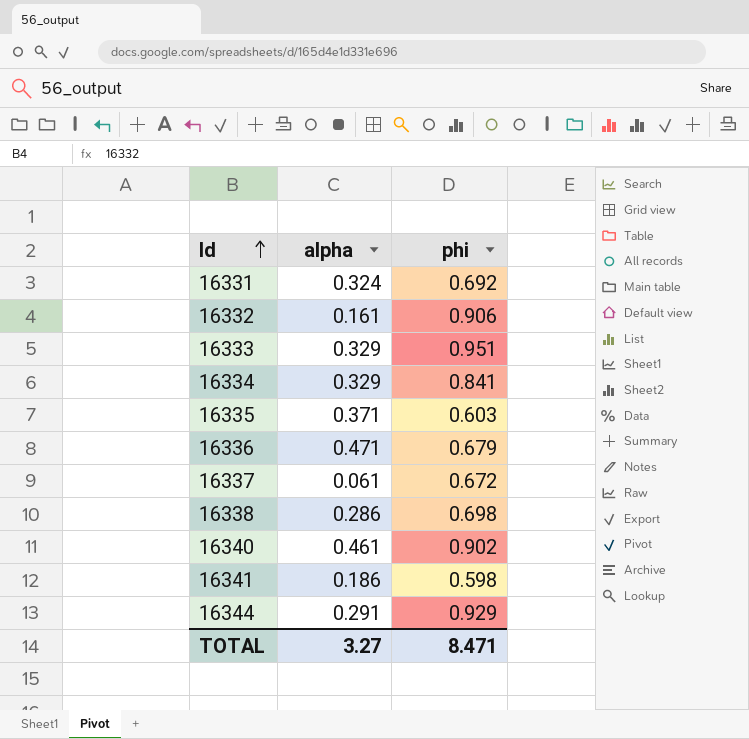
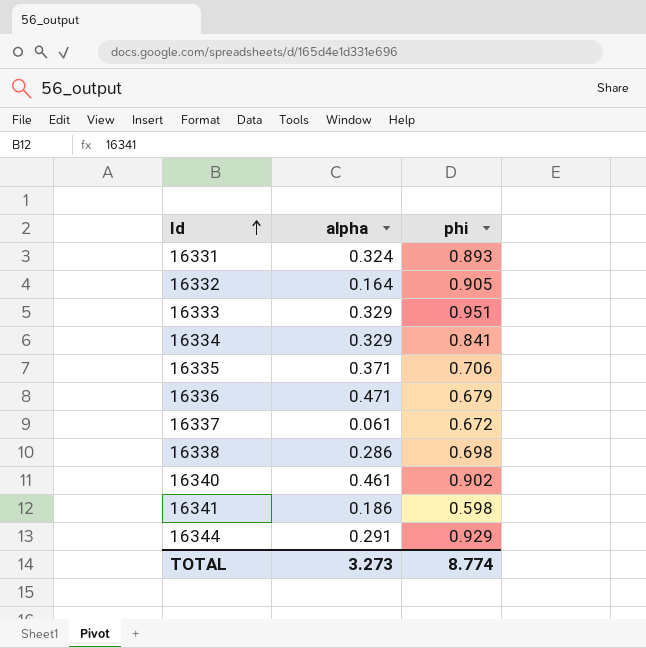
16331 | phi: 0.692 -> 0.893
16332 | alpha: 0.161 -> 0.164
16332 | phi: 0.906 -> 0.905
16335 | phi: 0.603 -> 0.706
TOTAL | alpha: 3.27 -> 3.273
TOTAL | phi: 8.471 -> 8.774

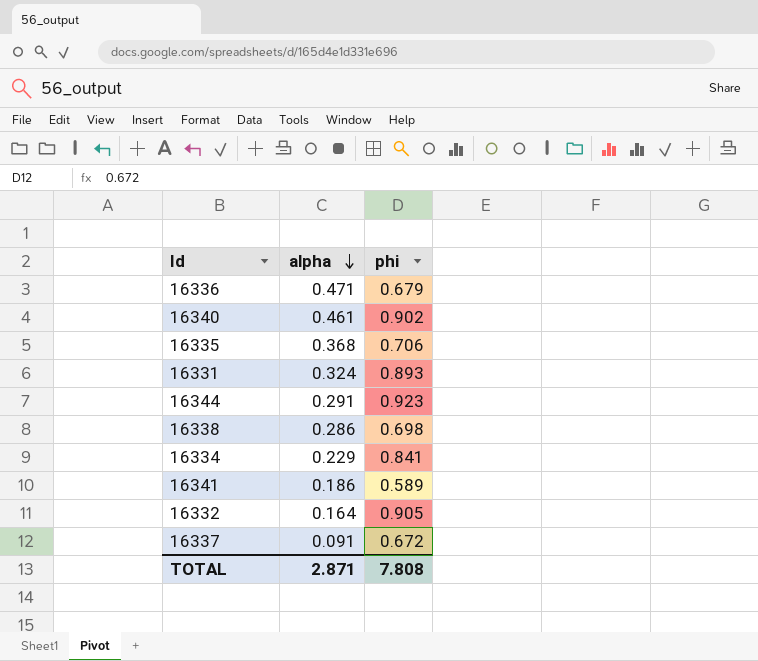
row order: Id ascending -> alpha descending
row 16333: 0.329 | 0.951 -> none
16335 | alpha: 0.371 -> 0.368
16344 | phi: 0.929 -> 0.923
16334 | alpha: 0.329 -> 0.229
16341 | phi: 0.598 -> 0.589
16337 | alpha: 0.061 -> 0.091
TOTAL | alpha: 3.273 -> 2.871
TOTAL | phi: 8.774 -> 7.808

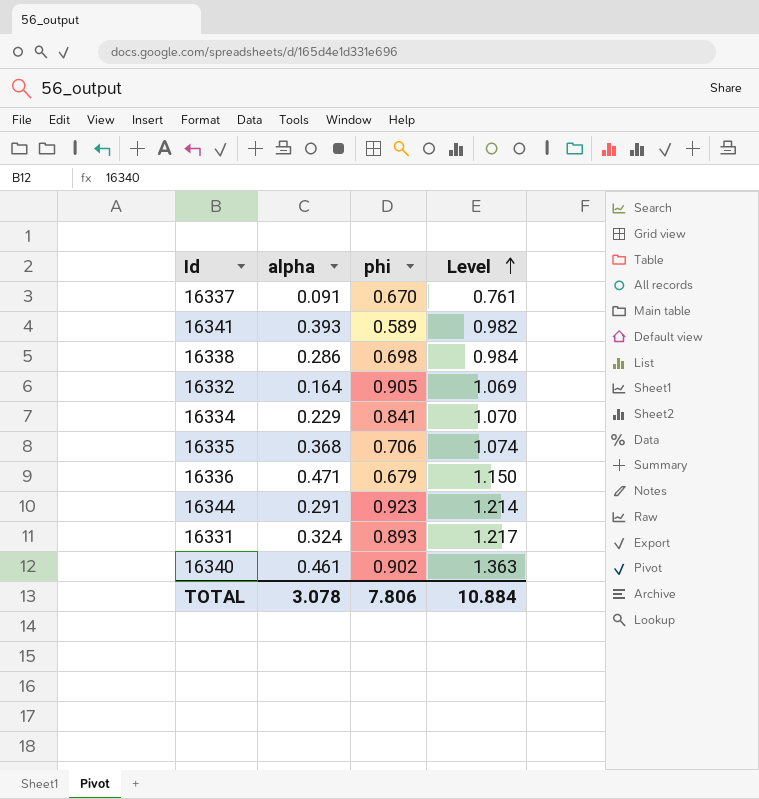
row order: alpha descending -> Level ascending
column Level | formula: none -> [alpha] + [phi]
16337 | phi: 0.672 -> 0.670
16341 | alpha: 0.186 -> 0.393
TOTAL | alpha: 2.871 -> 3.078
TOTAL | phi: 7.808 -> 7.806

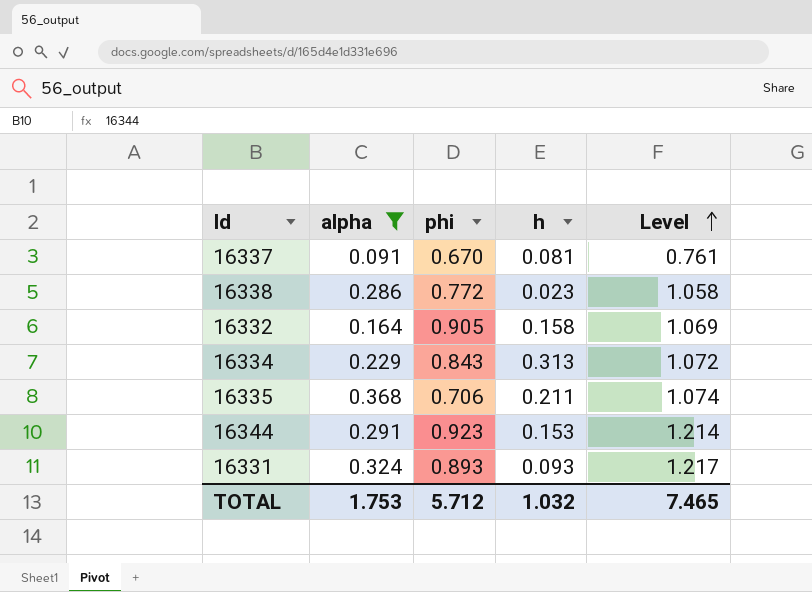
filter: none -> alpha <= 0.368
column h | position: none -> 4
16338 | phi: 0.698 -> 0.772
16338 | Level: 0.984 -> 1.058
16334 | phi: 0.841 -> 0.843
16334 | Level: 1.070 -> 1.072
TOTAL | alpha: 3.078 -> 1.753
TOTAL | phi: 7.806 -> 5.712
TOTAL | Level: 10.884 -> 7.465

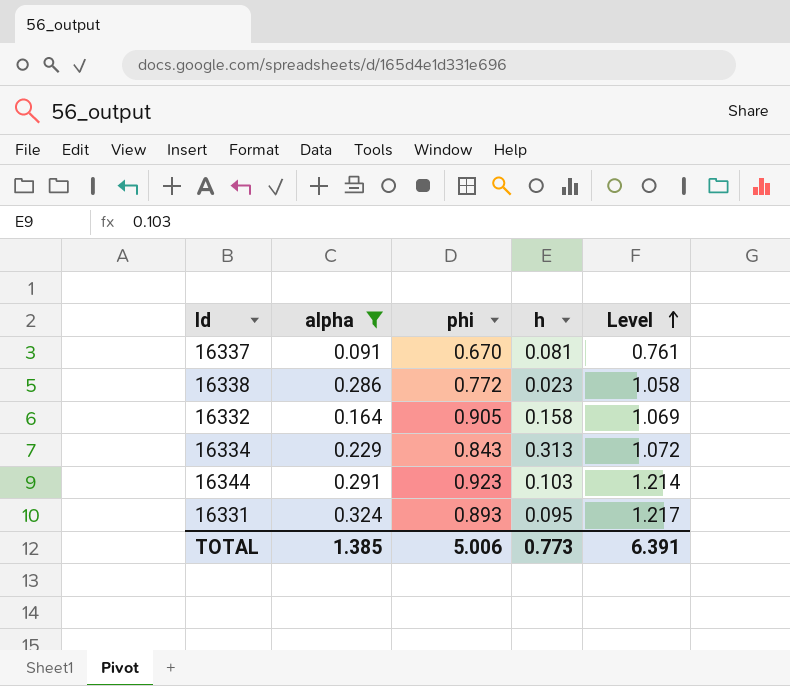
row 16335: 0.368 | 0.706 | 0.211 | 1.074 -> none
16344 | h: 0.153 -> 0.103
16331 | h: 0.093 -> 0.095
TOTAL | alpha: 1.753 -> 1.385
TOTAL | phi: 5.712 -> 5.006
TOTAL | h: 1.032 -> 0.773
TOTAL | Level: 7.465 -> 6.391

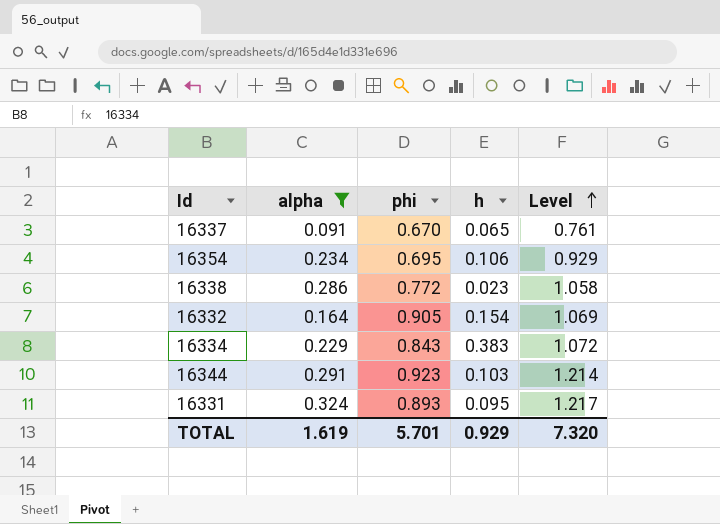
16337 | h: 0.081 -> 0.065
row 16354: none -> 0.234 | 0.695 | 0.106 | 0.929
16332 | h: 0.158 -> 0.154
16334 | h: 0.313 -> 0.383
TOTAL | alpha: 1.385 -> 1.619
TOTAL | phi: 5.006 -> 5.701
TOTAL | h: 0.773 -> 0.929
TOTAL | Level: 6.391 -> 7.320

